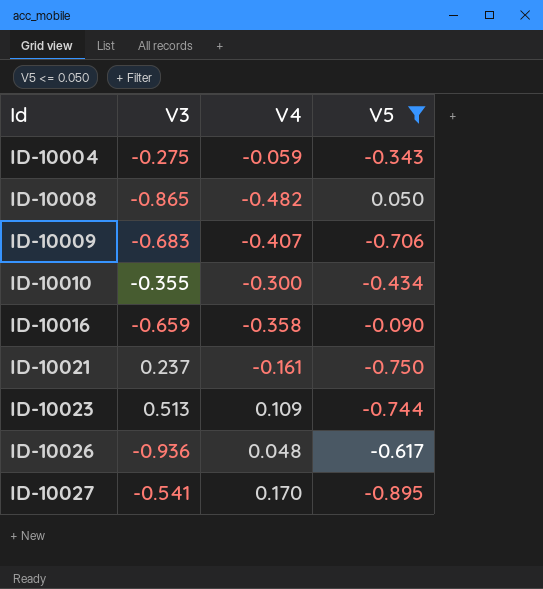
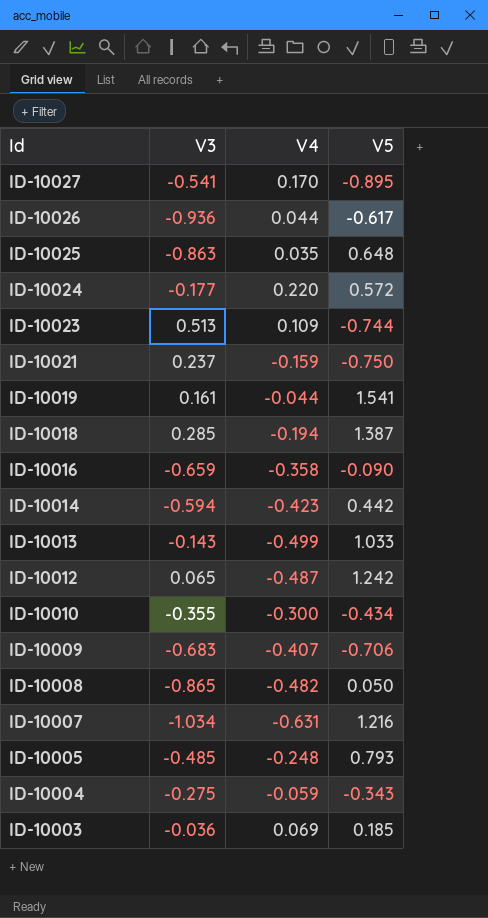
filter: V5 <= 0.050 -> none
row order: Id ascending -> Id descending
ID-10026 | V4: 0.048 -> 0.044
ID-10021 | V4: -0.161 -> -0.159

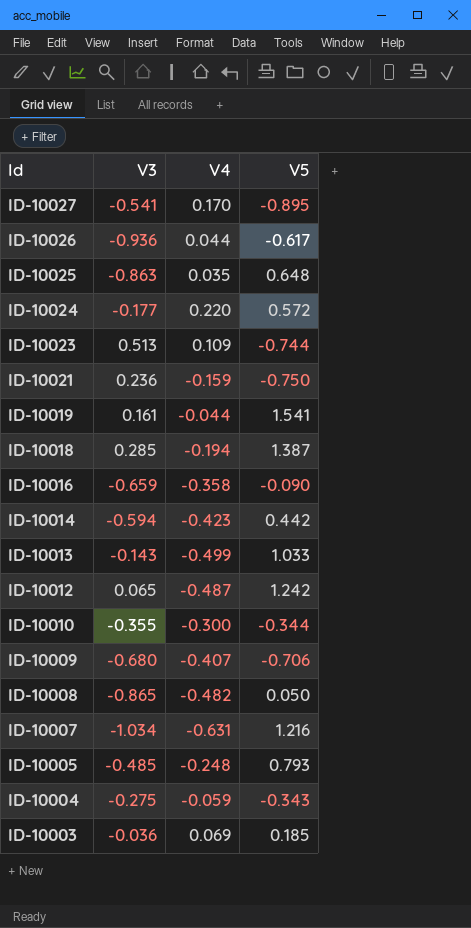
ID-10021 | V3: 0.237 -> 0.236
ID-10010 | V5: -0.434 -> -0.344
ID-10009 | V3: -0.683 -> -0.680

